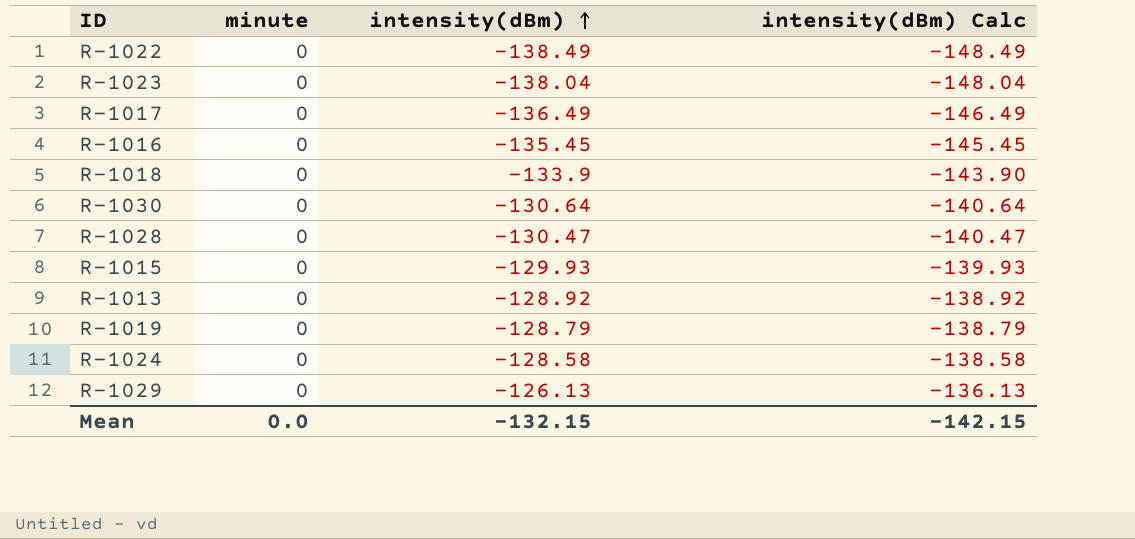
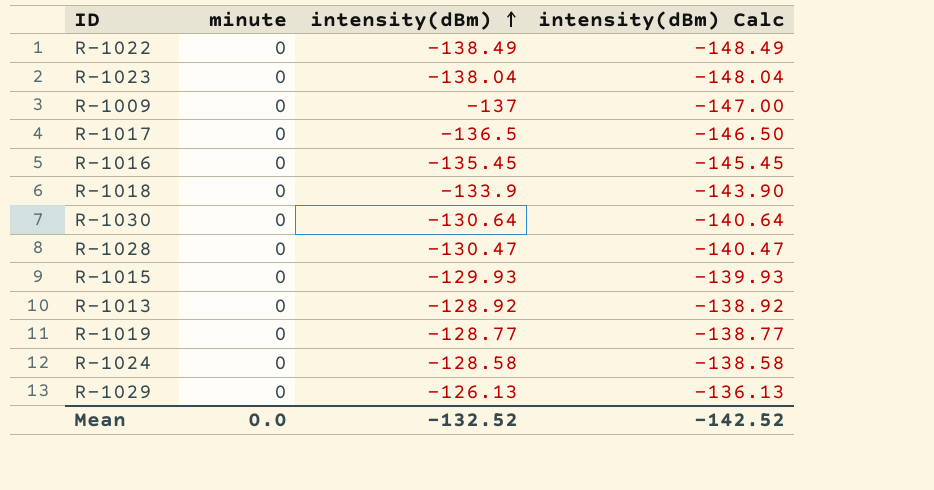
row R-1009: none -> 0 | -137 | -147.00
R-1017 | intensity(dBm): -136.49 -> -136.5
R-1017 | intensity(dBm) Calc: -146.49 -> -146.50
R-1019 | intensity(dBm): -128.79 -> -128.77
R-1019 | intensity(dBm) Calc: -138.79 -> -138.77
Mean | intensity(dBm): -132.15 -> -132.52
Mean | intensity(dBm) Calc: -142.15 -> -142.52

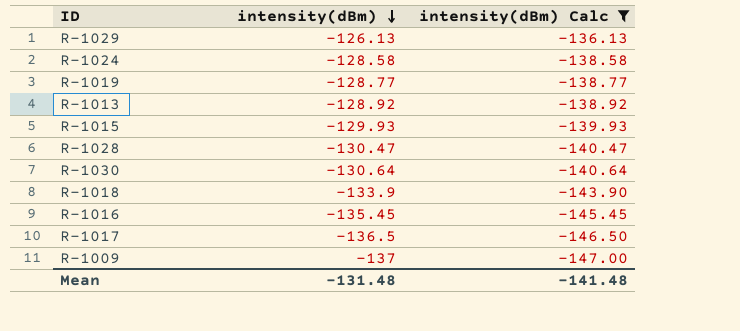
filter: none -> intensity(dBm) Calc >= -147.00
row order: intensity(dBm) ascending -> intensity(dBm) descending
column minute | position: 2 -> none
Mean | intensity(dBm): -132.52 -> -131.48
Mean | intensity(dBm) Calc: -142.52 -> -141.48

